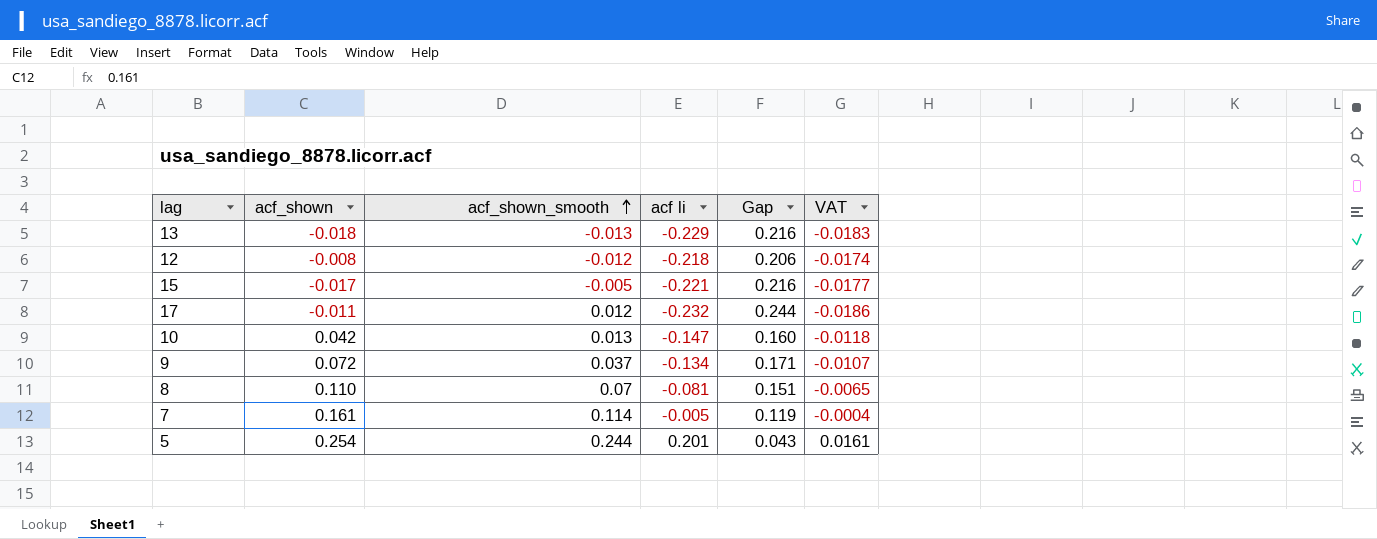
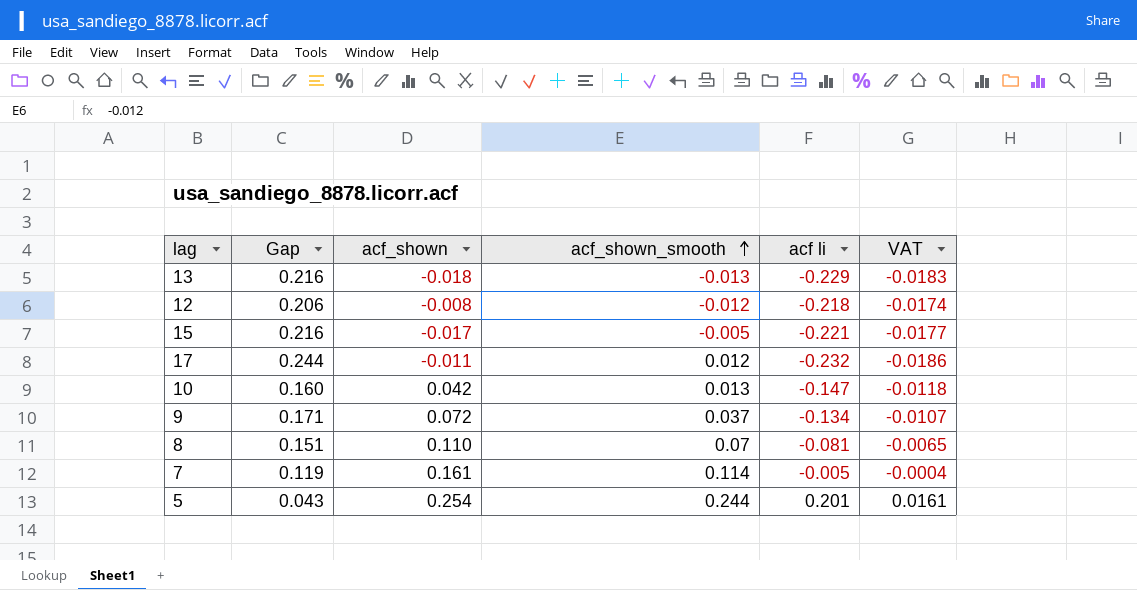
column Gap | position: 5 -> 2

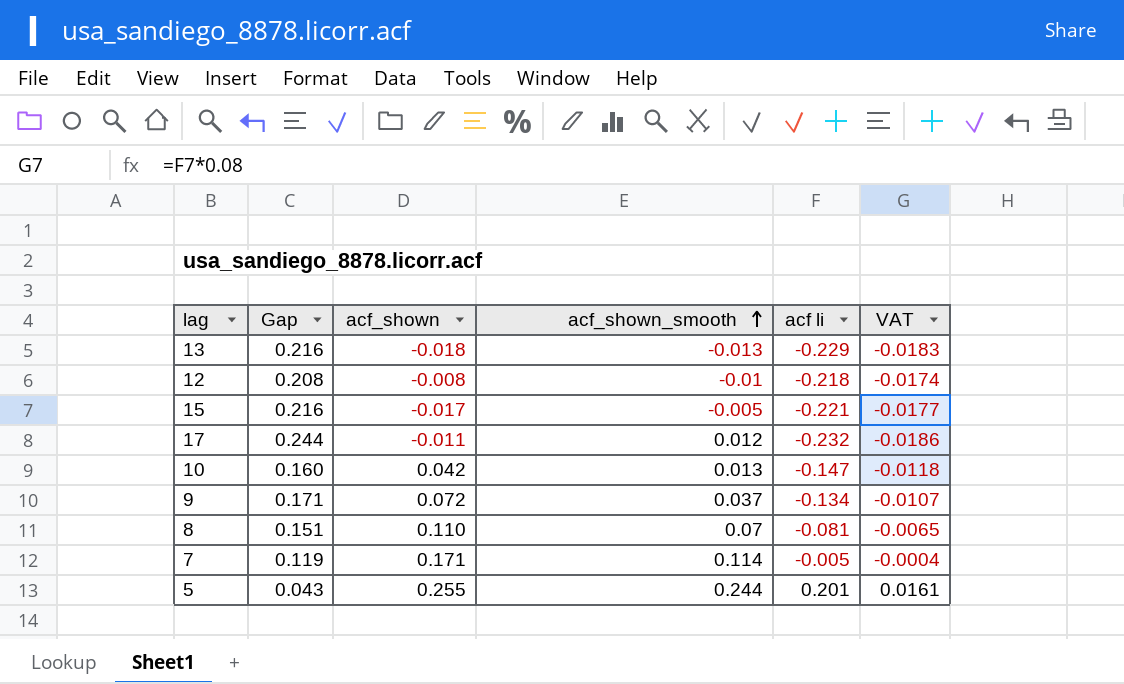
12 | Gap: 0.206 -> 0.208
12 | acf_shown_smooth: -0.012 -> -0.01
7 | acf_shown: 0.161 -> 0.171
5 | acf_shown: 0.254 -> 0.255

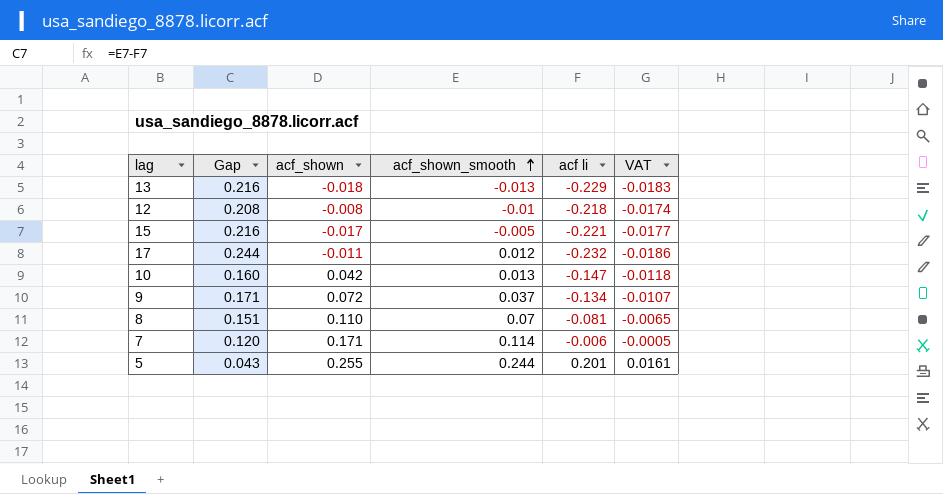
7 | Gap: 0.119 -> 0.120
7 | acf li: -0.005 -> -0.006
7 | VAT: -0.0004 -> -0.0005

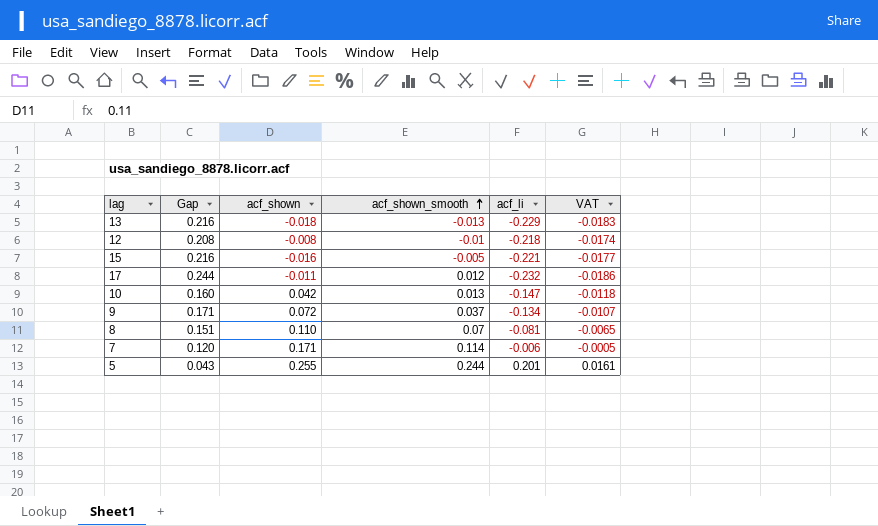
column name: acf li -> acf_li
15 | acf_shown: -0.017 -> -0.016

